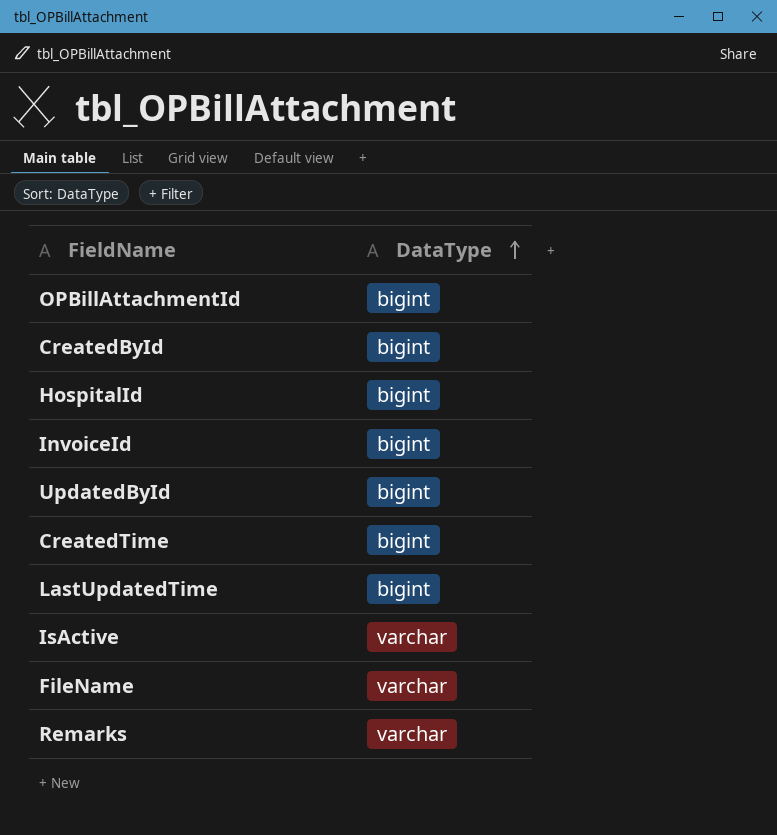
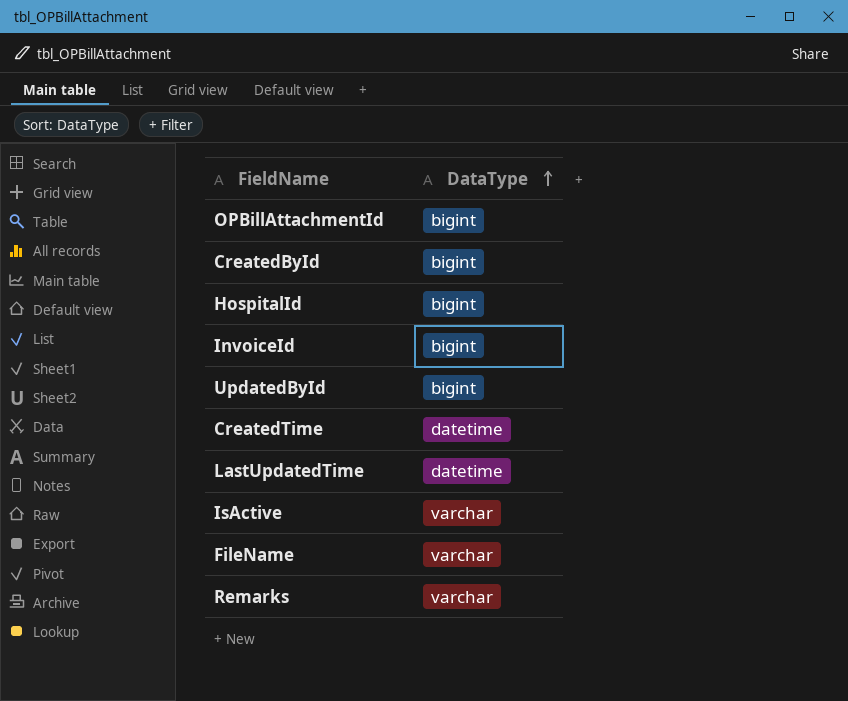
CreatedTime | DataType: bigint -> datetime
LastUpdatedTime | DataType: bigint -> datetime

